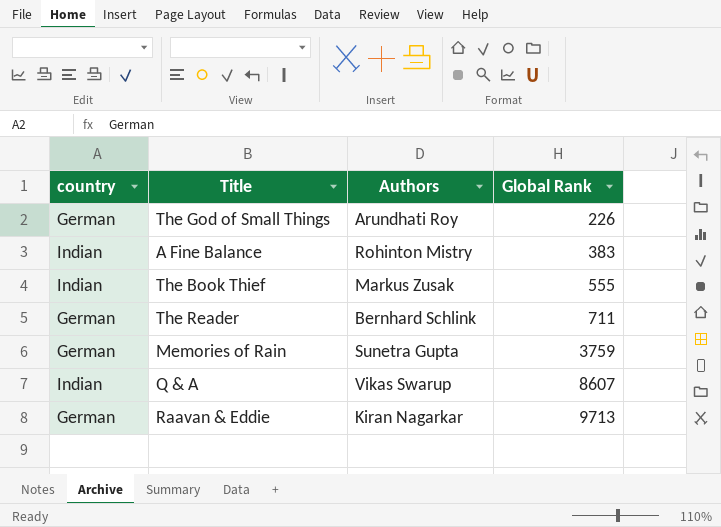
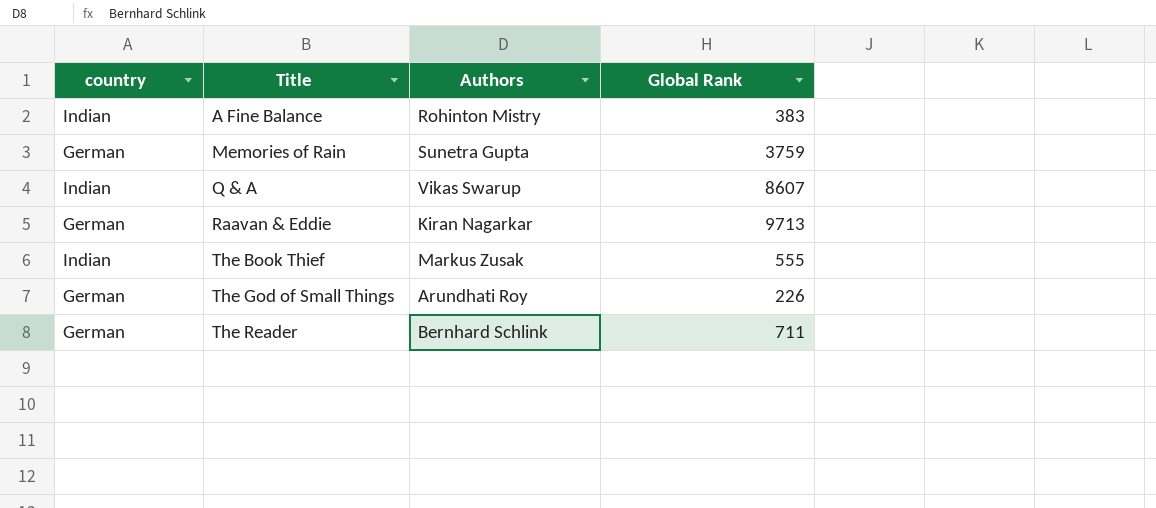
row order: Global Rank ascending -> Title ascending

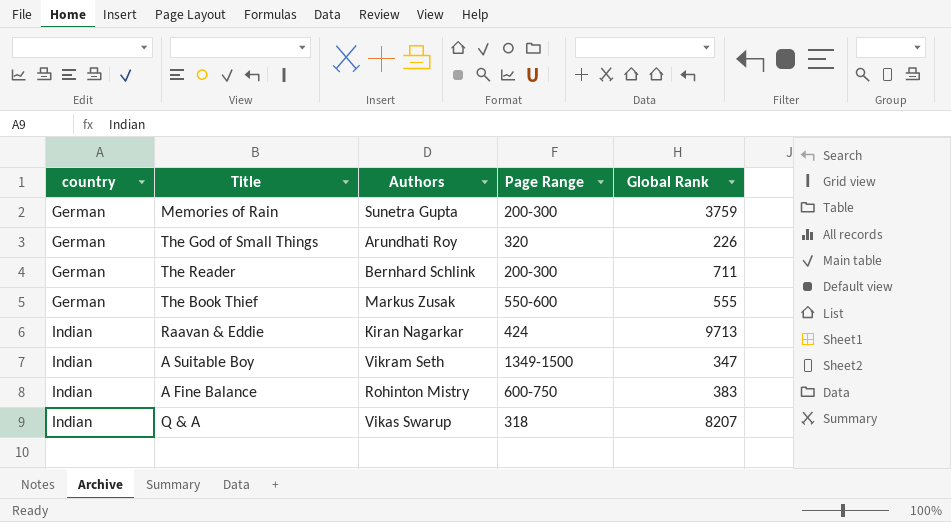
row order: Title ascending -> country ascending
column Page Range | position: none -> 4
The Book Thief | country: Indian -> German
Raavan & Eddie | country: German -> Indian
row A Suitable Boy: none -> Indian | Vikram Seth | 1349-1500 | 347
Q & A | Global Rank: 8607 -> 8207

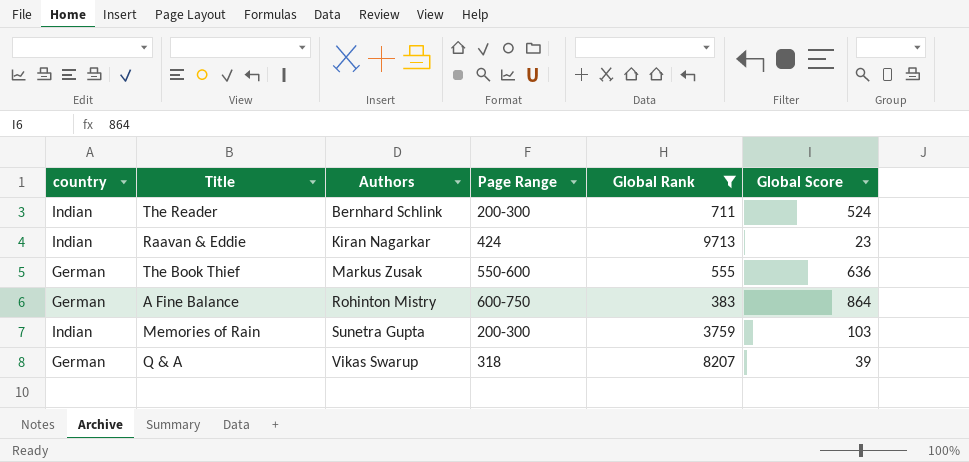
filter: none -> Global Rank >= 383
row order: country ascending -> Authors ascending
column Global Score | position: none -> 6
The Reader | country: German -> Indian
A Fine Balance | country: Indian -> German
Memories of Rain | country: German -> Indian
Q & A | country: Indian -> German

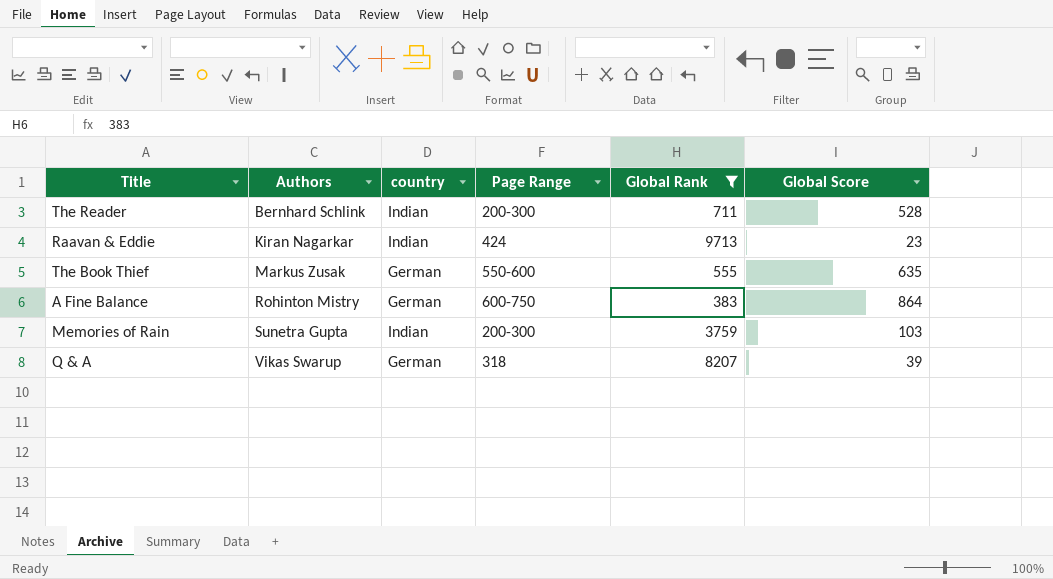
column country | position: 1 -> 3
The Reader | Global Score: 524 -> 528
The Book Thief | Global Score: 636 -> 635

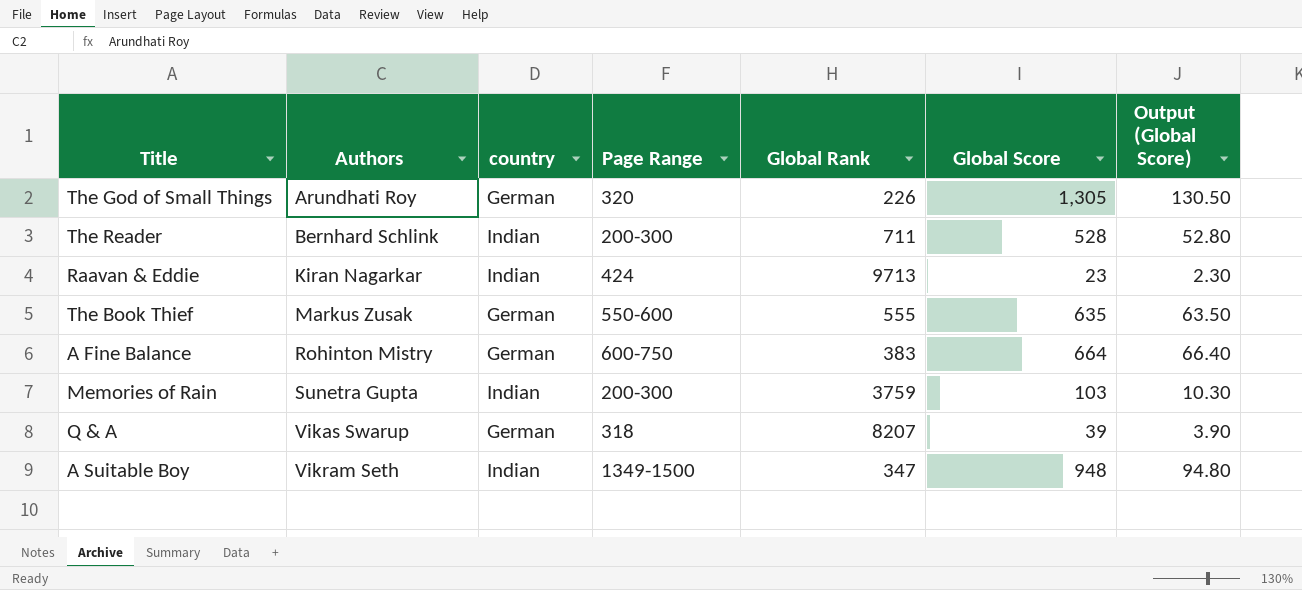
filter: Global Rank >= 383 -> none
column Output (Global Score) | formula: none -> [Global Score] * 0.1
A Fine Balance | Global Score: 864 -> 664

